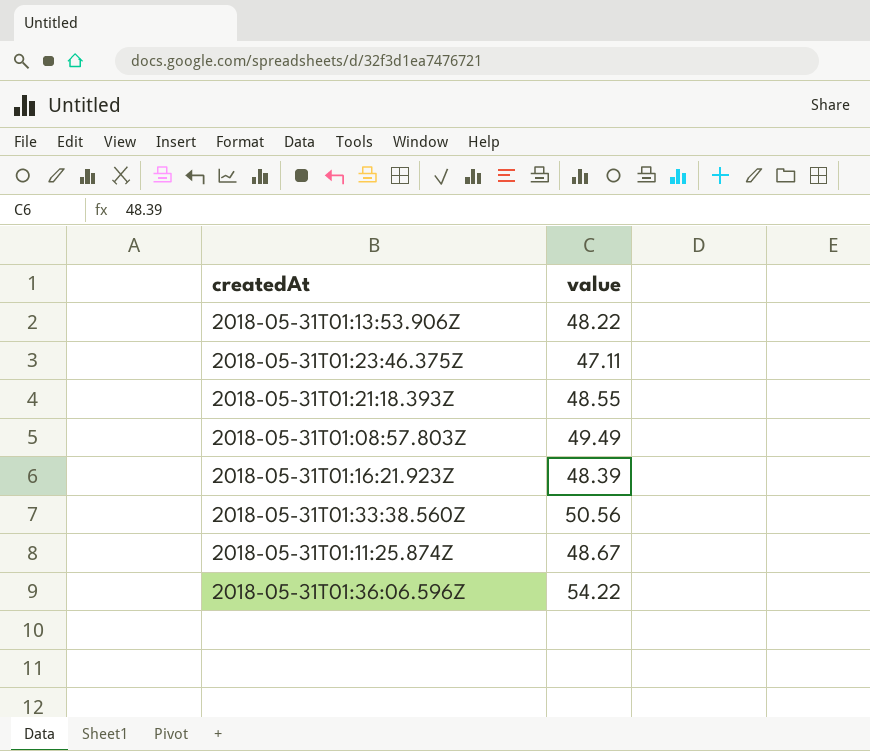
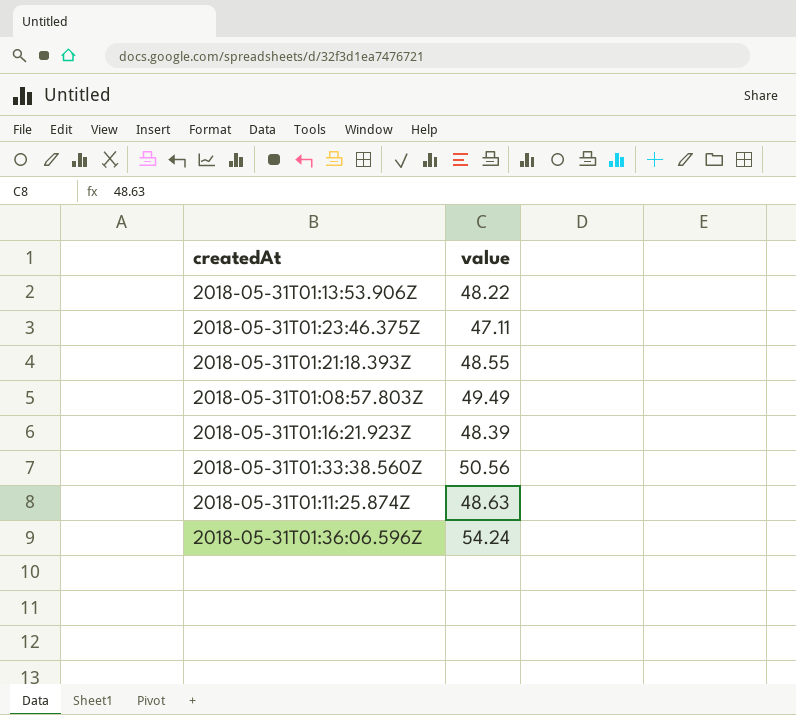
2018-05-31T01:11:25.874Z | value: 48.67 -> 48.63
2018-05-31T01:36:06.596Z | value: 54.22 -> 54.24

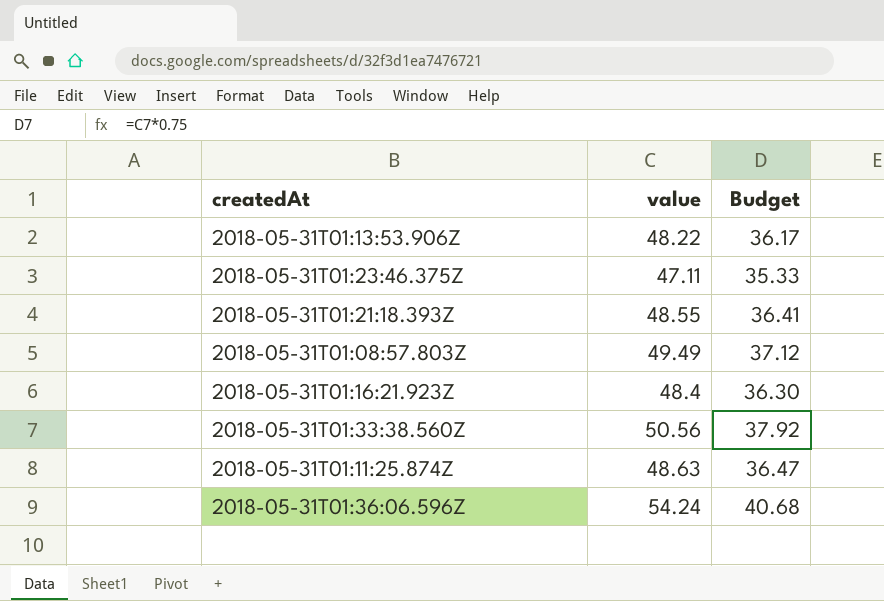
column Budget | formula: none -> [value] * 0.75
2018-05-31T01:16:21.923Z | value: 48.39 -> 48.4

